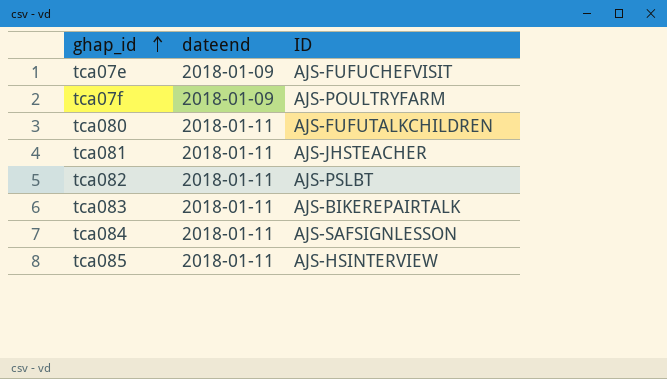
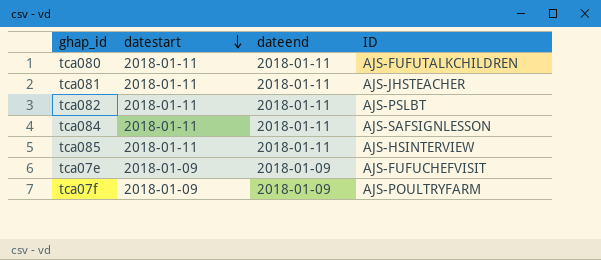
row order: ghap_id ascending -> datestart descending
column datestart | position: none -> 2
row tca083: 2018-01-11 | AJS-BIKEREPAIRTALK -> none

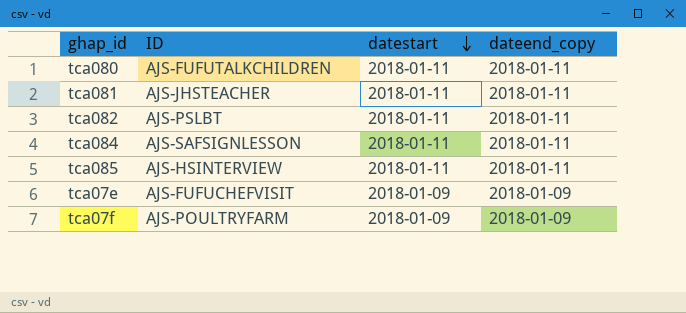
column ID | position: 4 -> 2
column name: dateend -> dateend_copy

